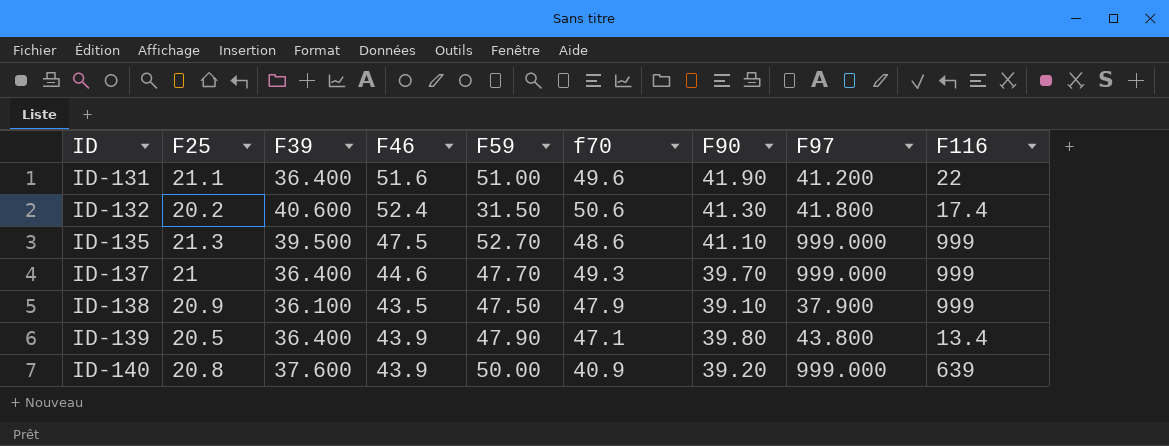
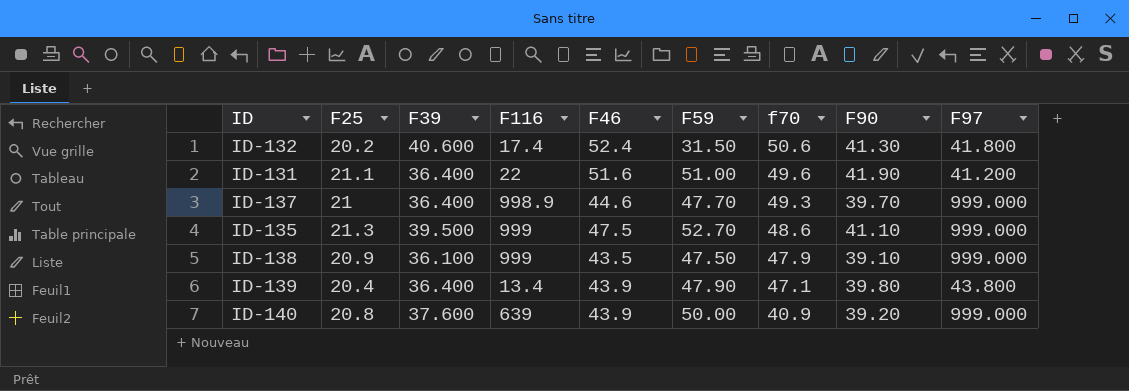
row order: ID ascending -> f70 descending
column F116 | position: 9 -> 4
ID-137 | F116: 999 -> 998.9
ID-138 | F97: 37.900 -> 999.000
ID-139 | F25: 20.5 -> 20.4

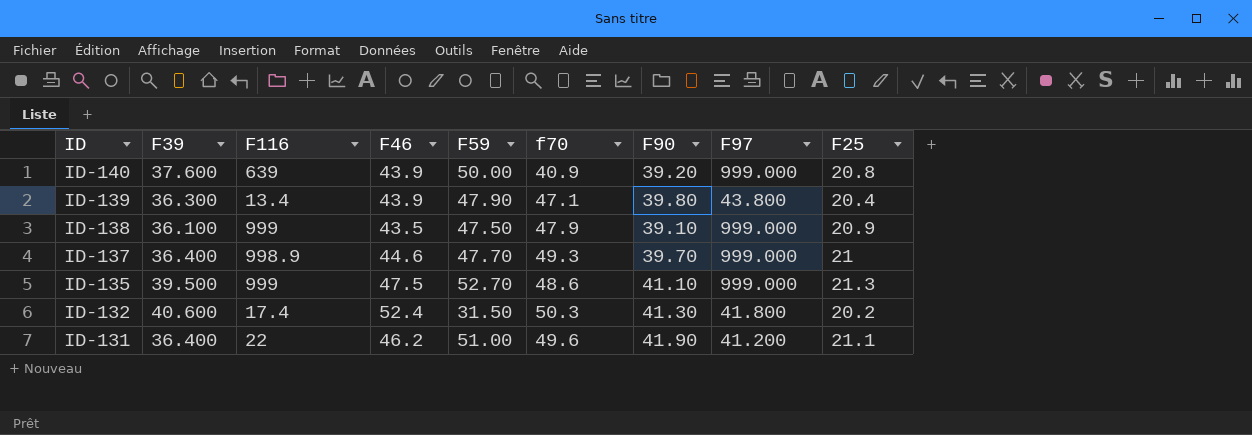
row order: f70 descending -> ID descending
column F25 | position: 2 -> 9
ID-139 | F39: 36.400 -> 36.300
ID-132 | f70: 50.6 -> 50.3
ID-131 | F46: 51.6 -> 46.2

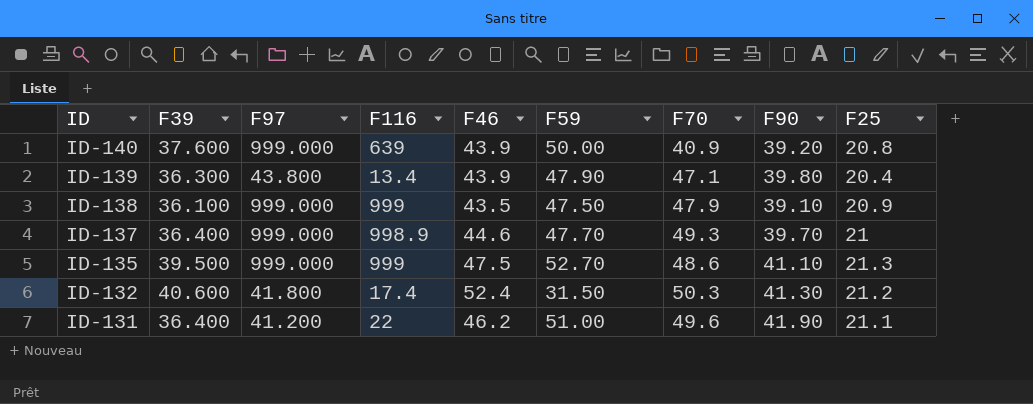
column F97 | position: 8 -> 3
column name: f70 -> F70
ID-132 | F25: 20.2 -> 21.2

